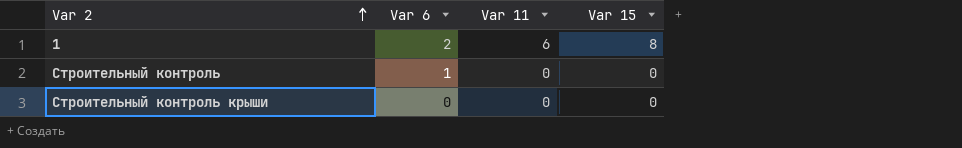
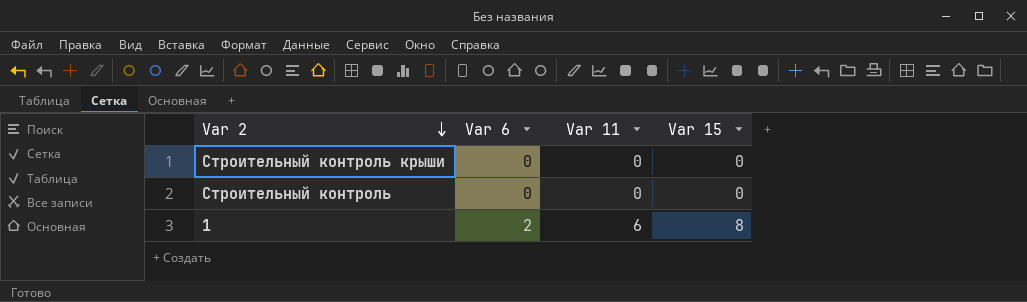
row order: Var 2 ascending -> Var 2 descending
Строительный контроль | Var 6: 1 -> 0

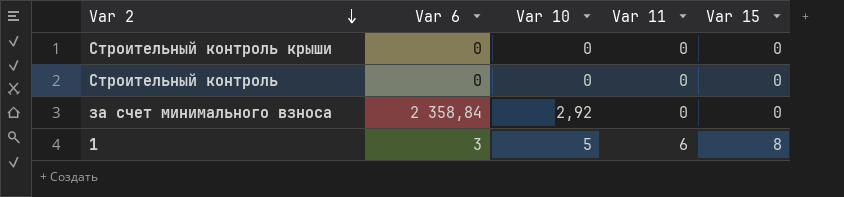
column Var 10 | position: none -> 3
row за счет минимального взноса: none -> 2 358,84 | 2,92 | 0 | 0
1 | Var 6: 2 -> 3

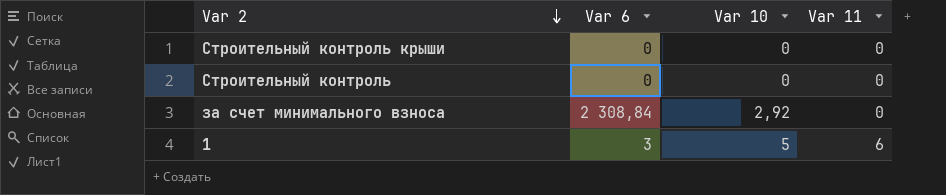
column Var 15 | position: 5 -> none
за счет минимального взноса | Var 6: 2 358,84 -> 2 308,84

